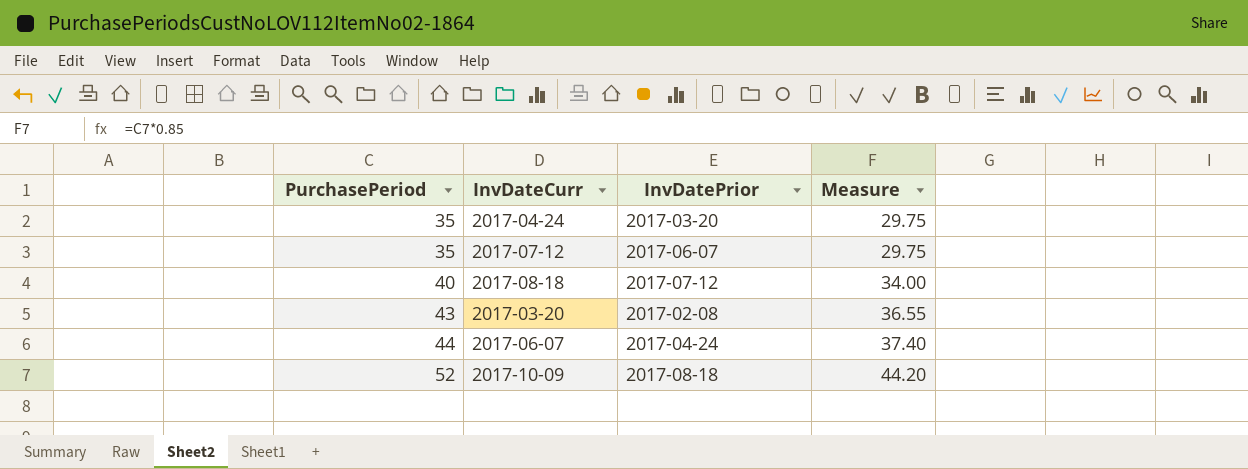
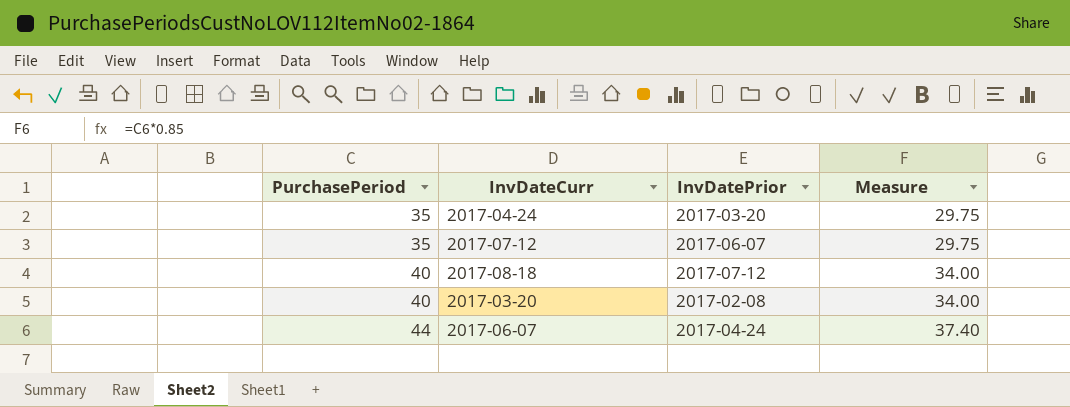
row 2017-10-09: 52 | 2017-08-18 | 44.20 -> none
2017-03-20 | PurchasePeriod: 43 -> 40
2017-03-20 | Measure: 36.55 -> 34.00

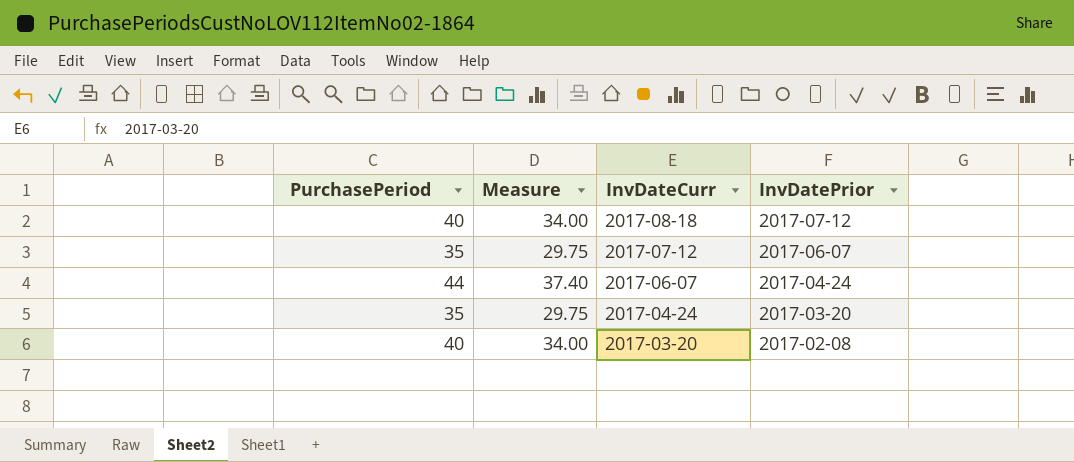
row order: PurchasePeriod ascending -> InvDateCurr descending
column Measure | position: 4 -> 2

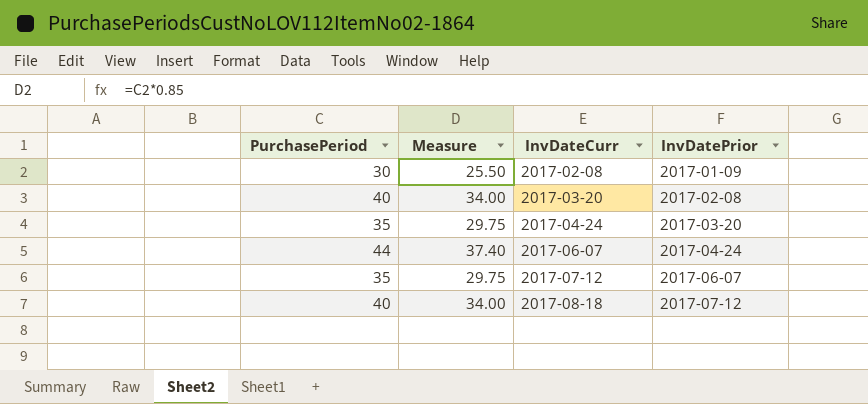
row order: InvDateCurr descending -> InvDateCurr ascending
row 2017-02-08: none -> 30 | 25.50 | 2017-01-09

